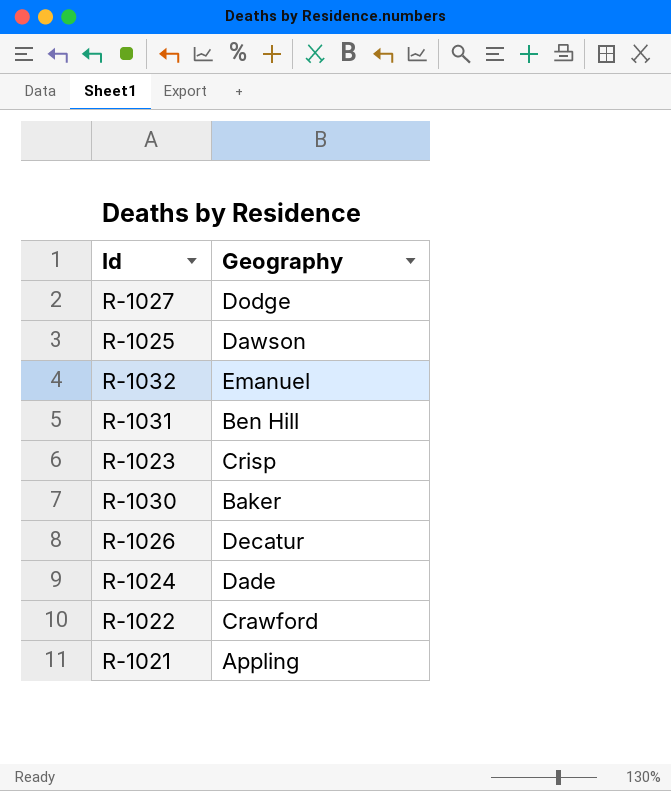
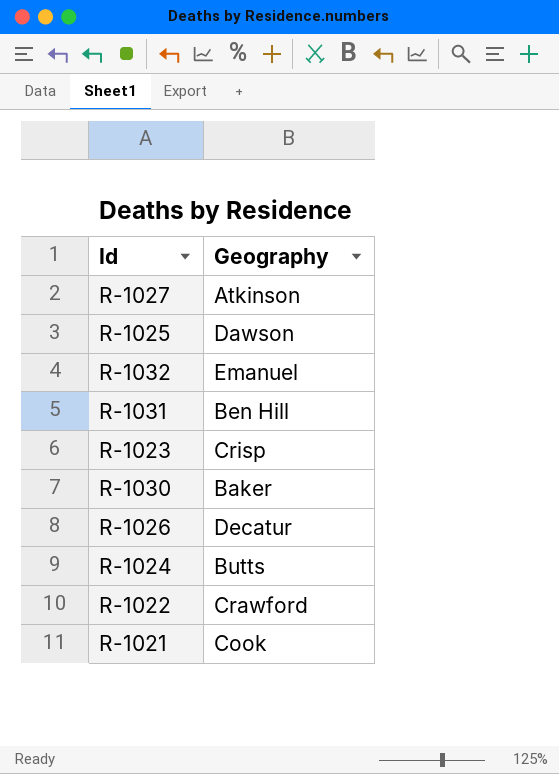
R-1027 | Geography: Dodge -> Atkinson
R-1024 | Geography: Dade -> Butts
R-1021 | Geography: Appling -> Cook

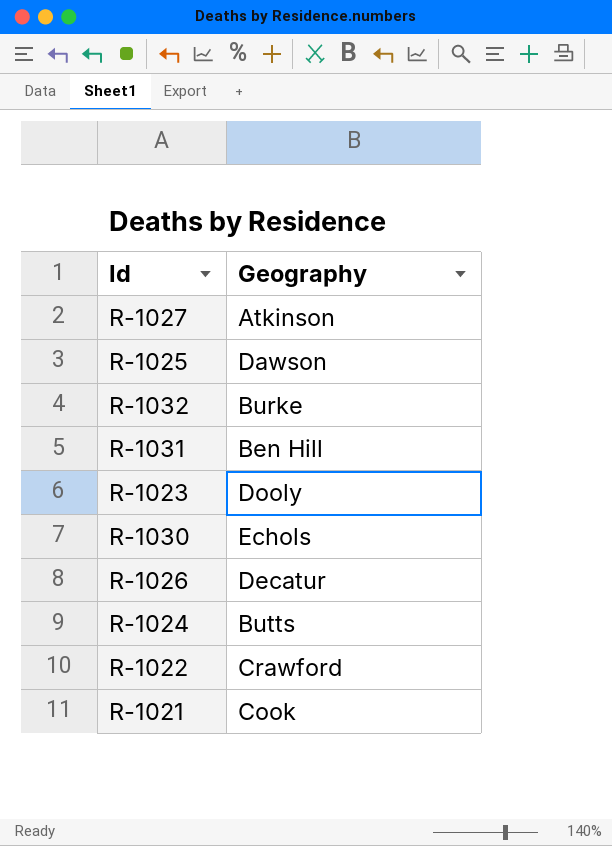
R-1032 | Geography: Emanuel -> Burke
R-1023 | Geography: Crisp -> Dooly
R-1030 | Geography: Baker -> Echols

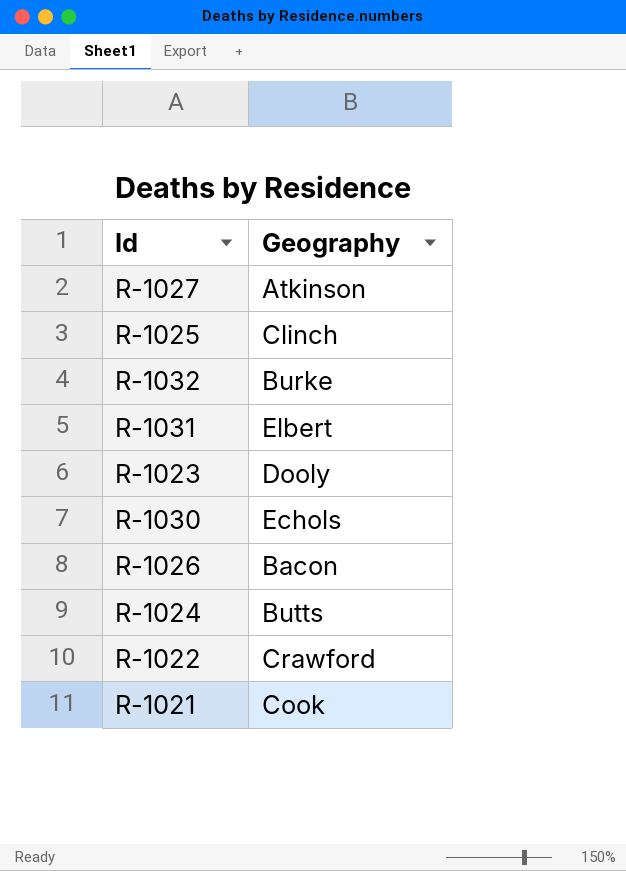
R-1025 | Geography: Dawson -> Clinch
R-1031 | Geography: Ben Hill -> Elbert
R-1026 | Geography: Decatur -> Bacon

